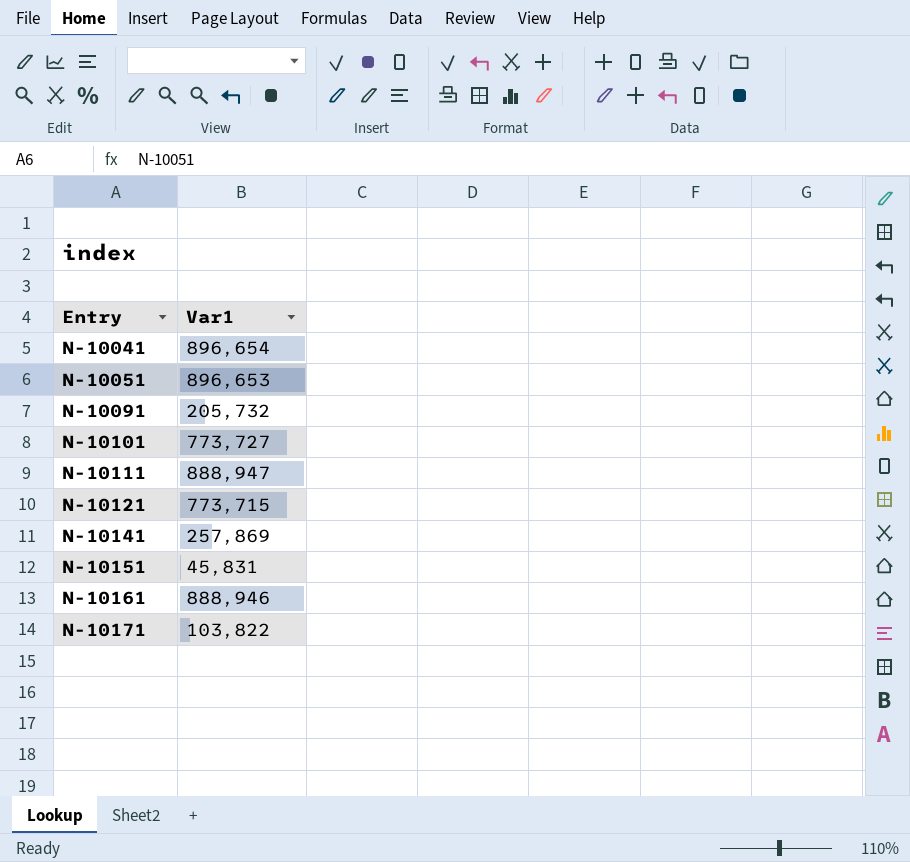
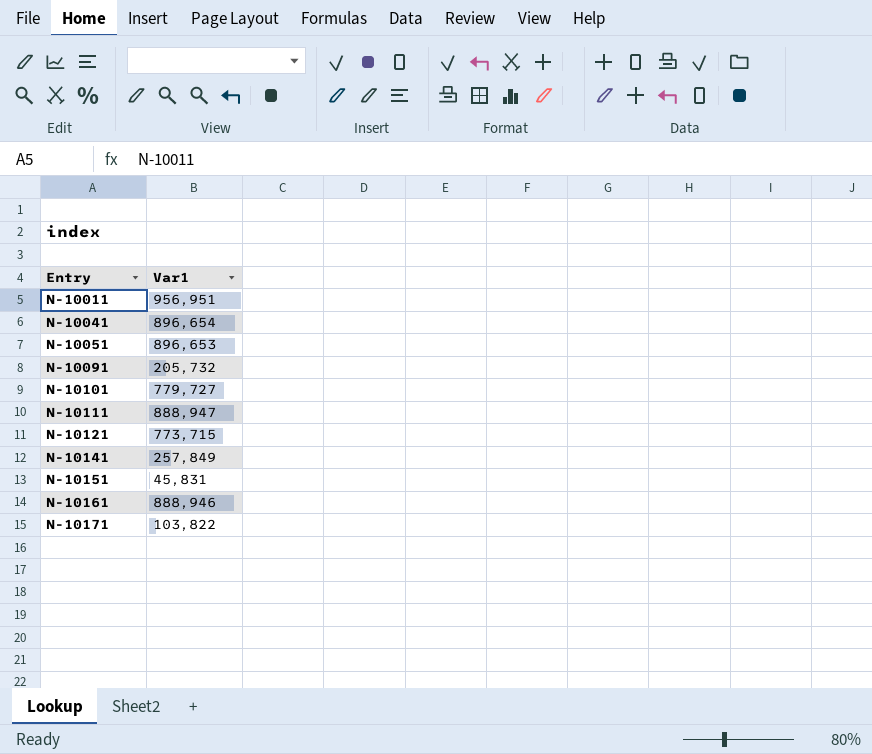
row N-10011: none -> 956,951
N-10101 | Var1: 773,727 -> 779,727
N-10141 | Var1: 257,869 -> 257,849

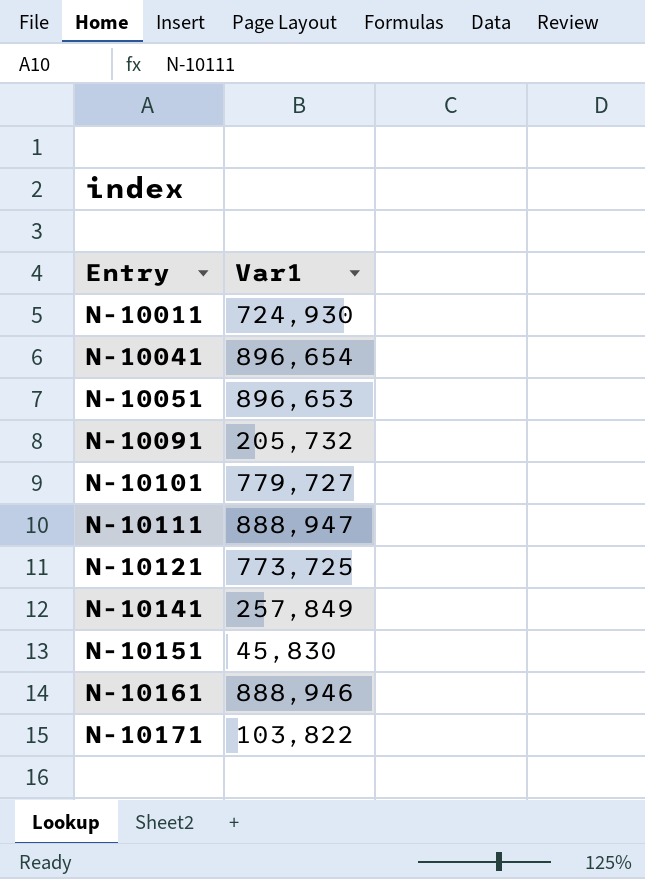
N-10011 | Var1: 956,951 -> 724,930
N-10121 | Var1: 773,715 -> 773,725
N-10151 | Var1: 45,831 -> 45,830

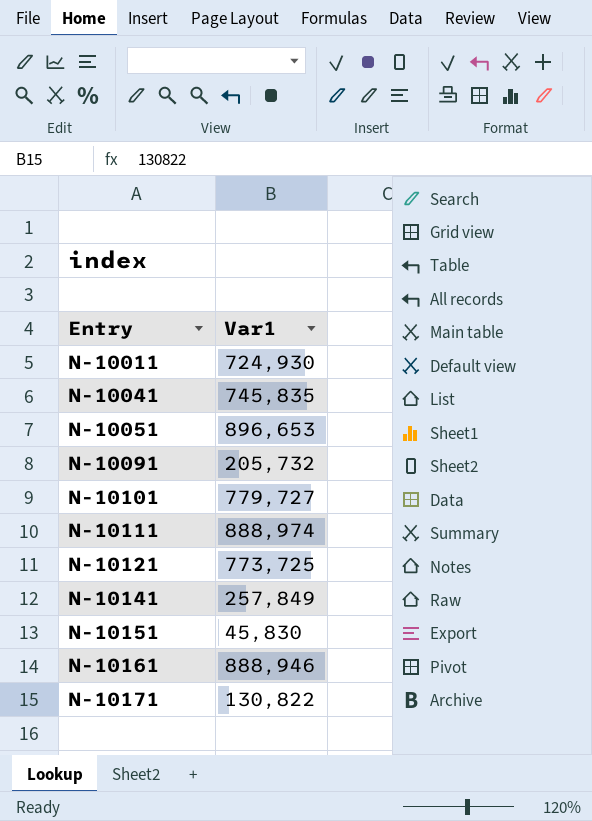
N-10041 | Var1: 896,654 -> 745,835
N-10111 | Var1: 888,947 -> 888,974
N-10171 | Var1: 103,822 -> 130,822

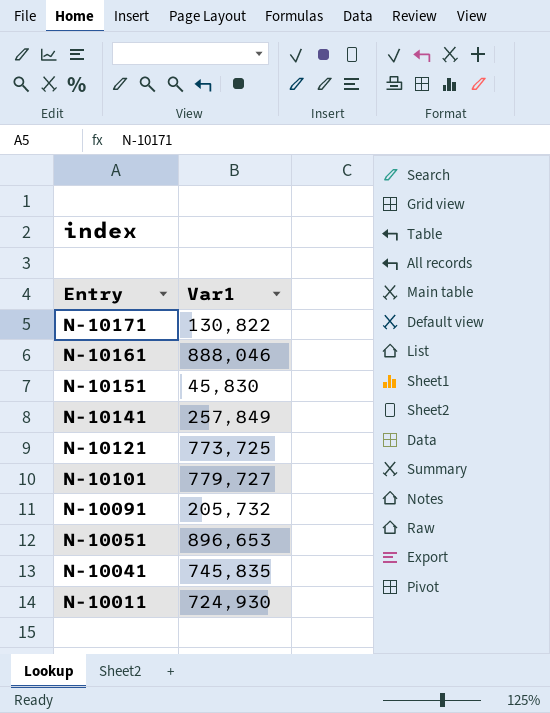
row order: Entry ascending -> Entry descending
row N-10111: 888,974 -> none
N-10161 | Var1: 888,946 -> 888,046

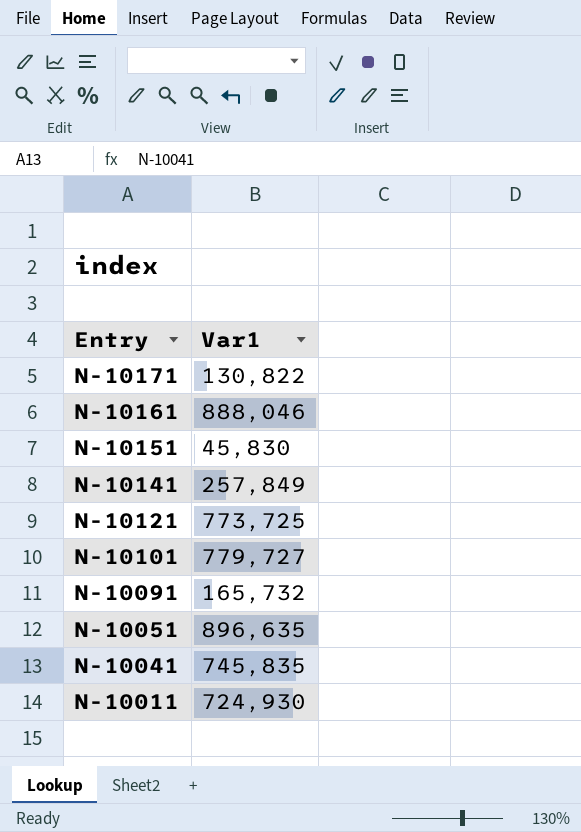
N-10091 | Var1: 205,732 -> 165,732
N-10051 | Var1: 896,653 -> 896,635

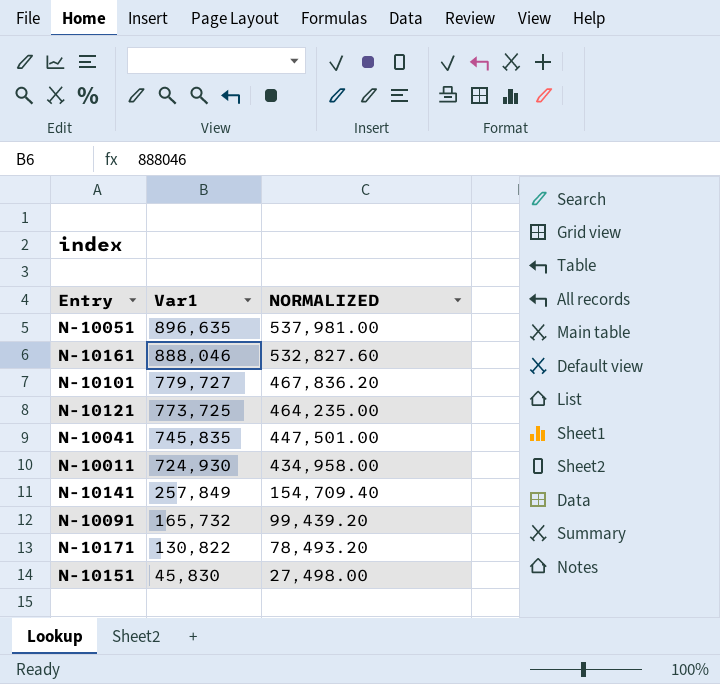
row order: Entry descending -> Var1 descending
column NORMALIZED | formula: none -> [Var1] * 0.6

